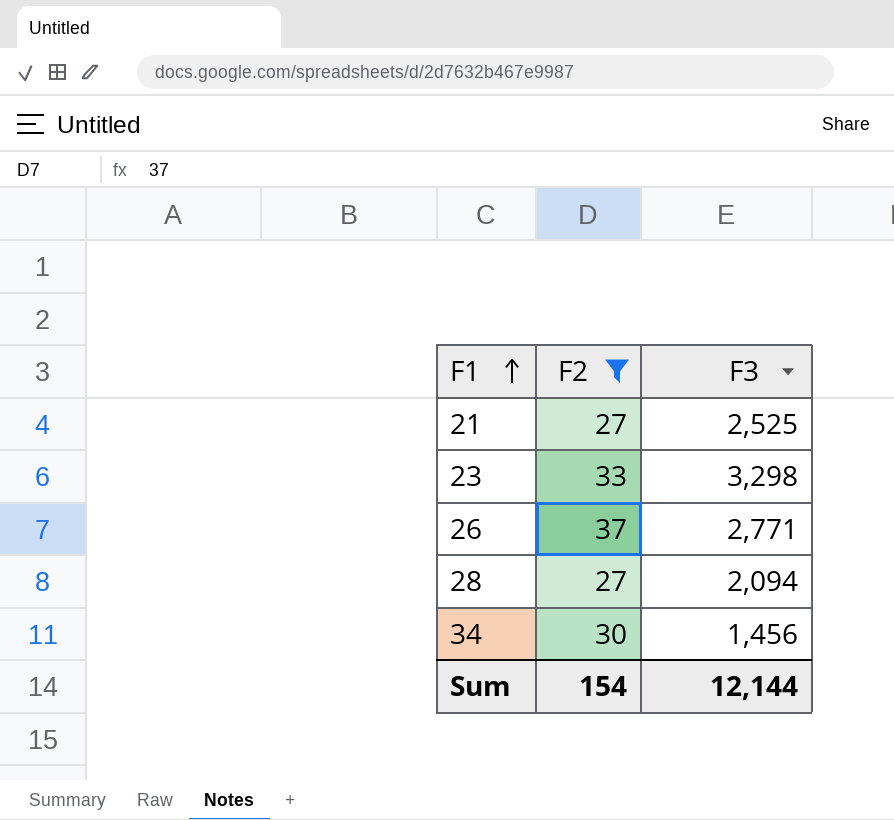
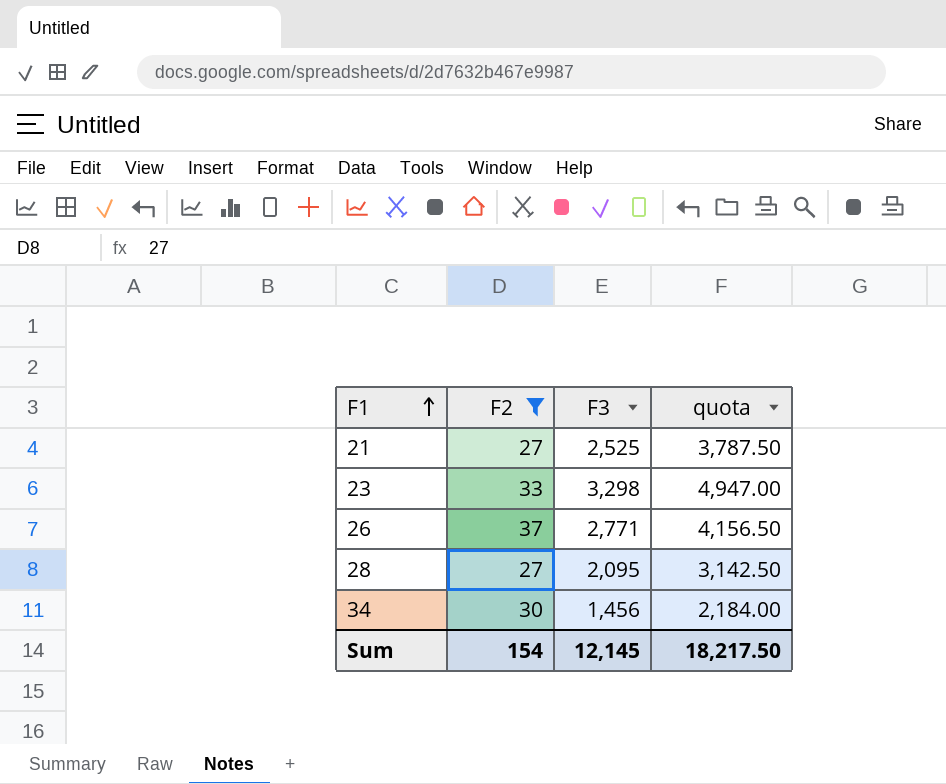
column quota | formula: none -> [F3] * 1.5
28 | F3: 2,094 -> 2,095
Sum | F3: 12,144 -> 12,145

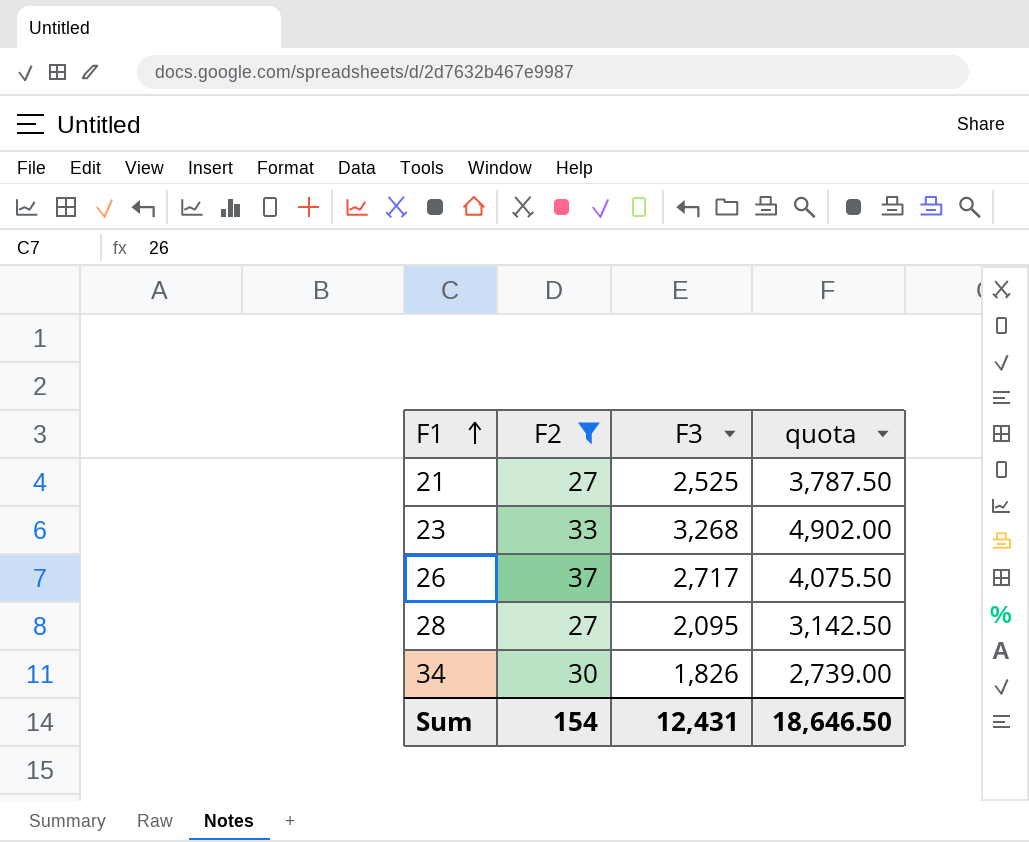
23 | F3: 3,298 -> 3,268
23 | quota: 4,947.00 -> 4,902.00
26 | F3: 2,771 -> 2,717
26 | quota: 4,156.50 -> 4,075.50
34 | F3: 1,456 -> 1,826
34 | quota: 2,184.00 -> 2,739.00
Sum | F3: 12,145 -> 12,431
Sum | quota: 18,217.50 -> 18,646.50

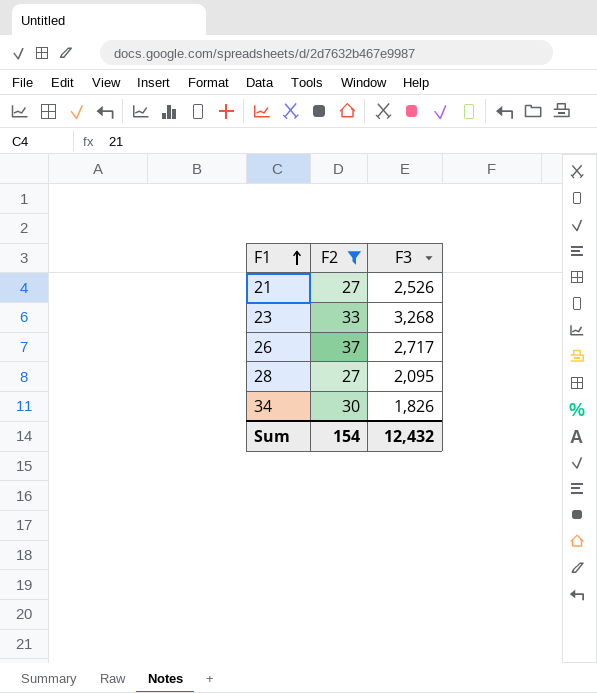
column quota | formula: [F3] * 1.5 -> none
21 | F3: 2,525 -> 2,526
Sum | F3: 12,431 -> 12,432

